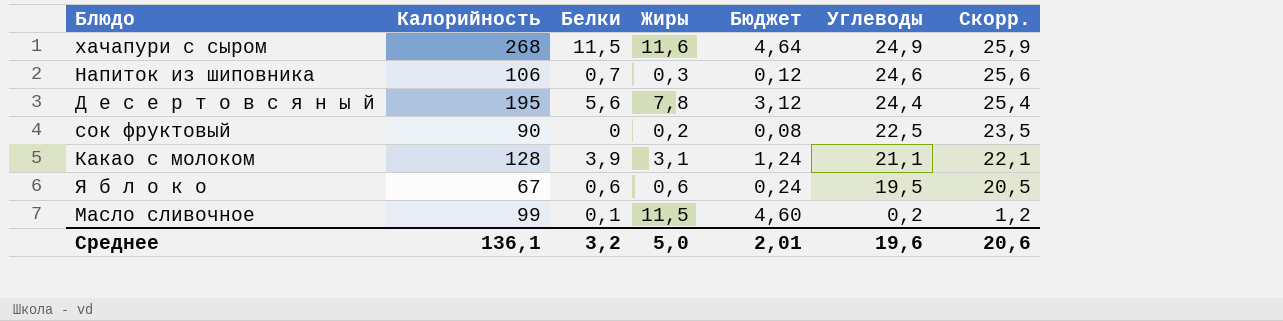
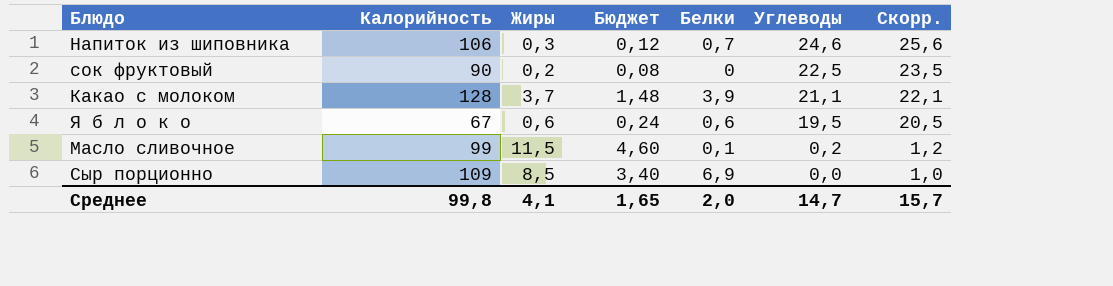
column Белки | position: 3 -> 5
row хачапури с сыром: 268 | 11,5 | 11,6 | 4,64 | 24,9 | 25,9 -> none
row Д е с е р т о в с я н ы й: 195 | 5,6 | 7,8 | 3,12 | 24,4 | 25,4 -> none
Какао с молоком | Жиры: 3,1 -> 3,7
Какао с молоком | Бюджет: 1,24 -> 1,48
row Сыр порционно: none -> 109 | 8,5 | 3,40 | 6,9 | 0,0 | 1,0
Среднее | Калорийность: 136,1 -> 99,8
Среднее | Жиры: 5,0 -> 4,1
Среднее | Бюджет: 2,01 -> 1,65
Среднее | Белки: 3,2 -> 2,0
Среднее | Углеводы: 19,6 -> 14,7
Среднее | Скорр.: 20,6 -> 15,7

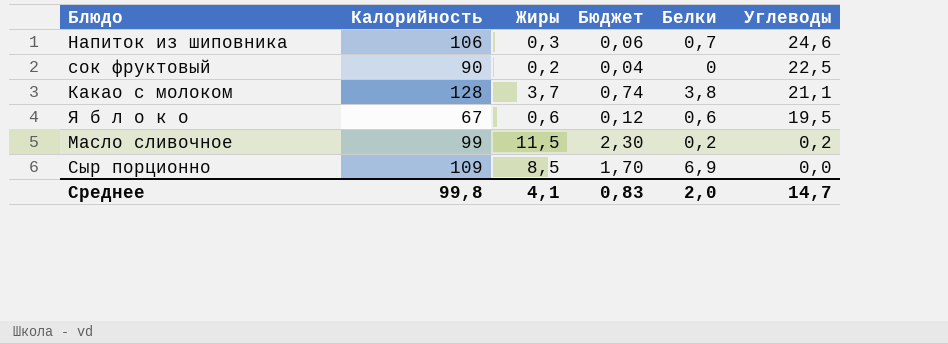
column Скорр. | formula: [Углеводы] + 1 -> none
column Бюджет | formula: [Жиры] * 0,4 -> [Жиры] * 0,2
Какао с молоком | Белки: 3,9 -> 3,8
Масло сливочное | Белки: 0,1 -> 0,2
Среднее | Бюджет: 1,65 -> 0,83

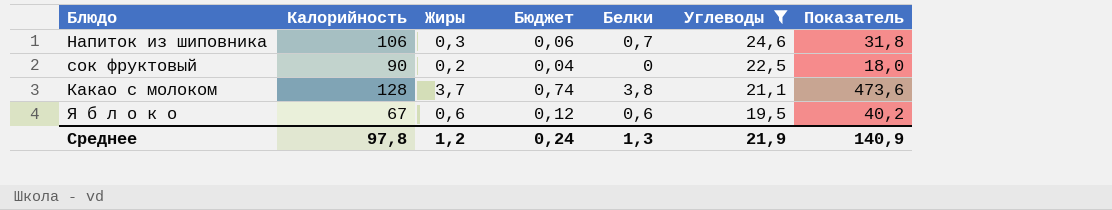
filter: none -> Углеводы >= 19,5
column Показатель | formula: none -> [Калорийность] * [Жиры]
Среднее | Калорийность: 99,8 -> 97,8
Среднее | Жиры: 4,1 -> 1,2
Среднее | Бюджет: 0,83 -> 0,24
Среднее | Белки: 2,0 -> 1,3
Среднее | Углеводы: 14,7 -> 21,9

